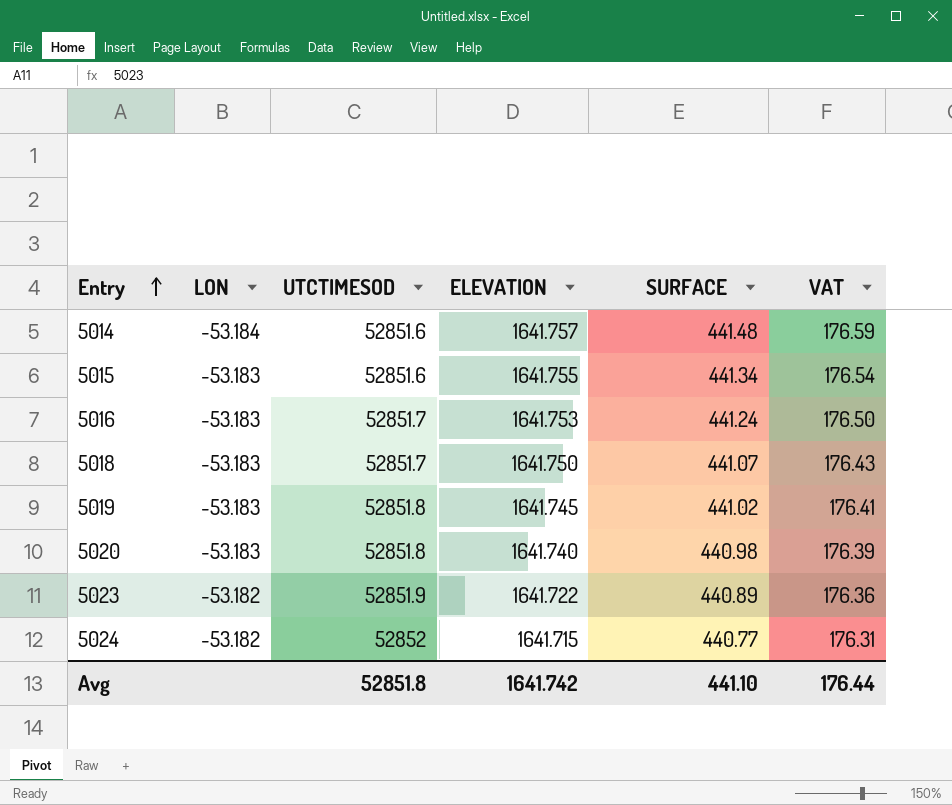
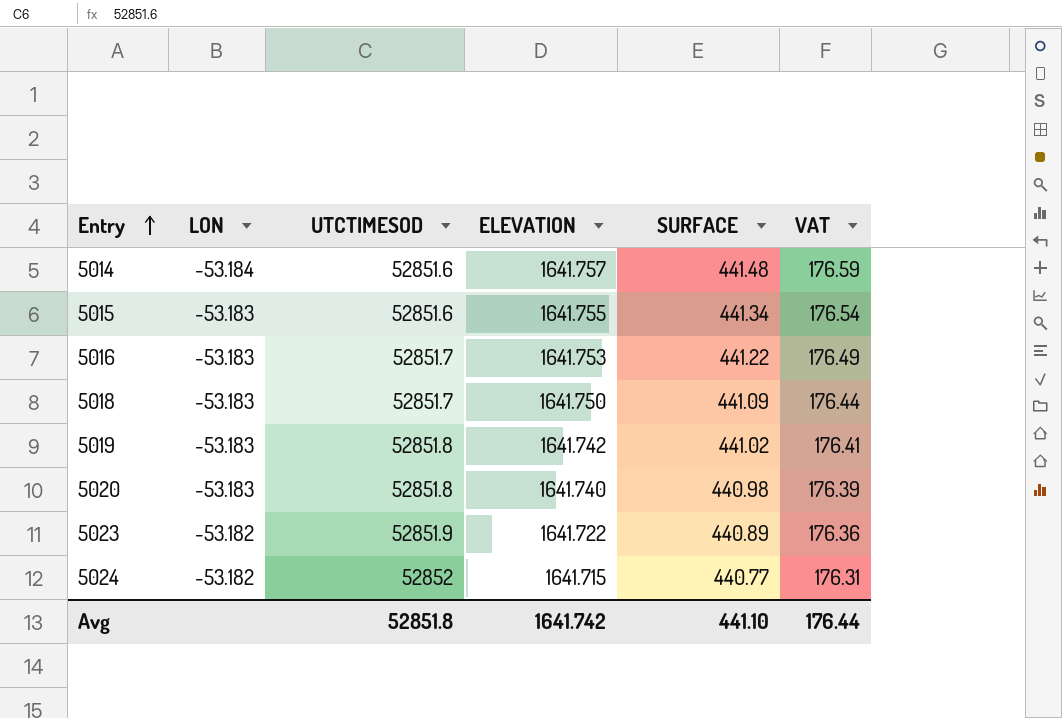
5016 | SURFACE: 441.24 -> 441.22
5016 | VAT: 176.50 -> 176.49
5018 | SURFACE: 441.07 -> 441.09
5018 | VAT: 176.43 -> 176.44
5019 | ELEVATION: 1641.745 -> 1641.742

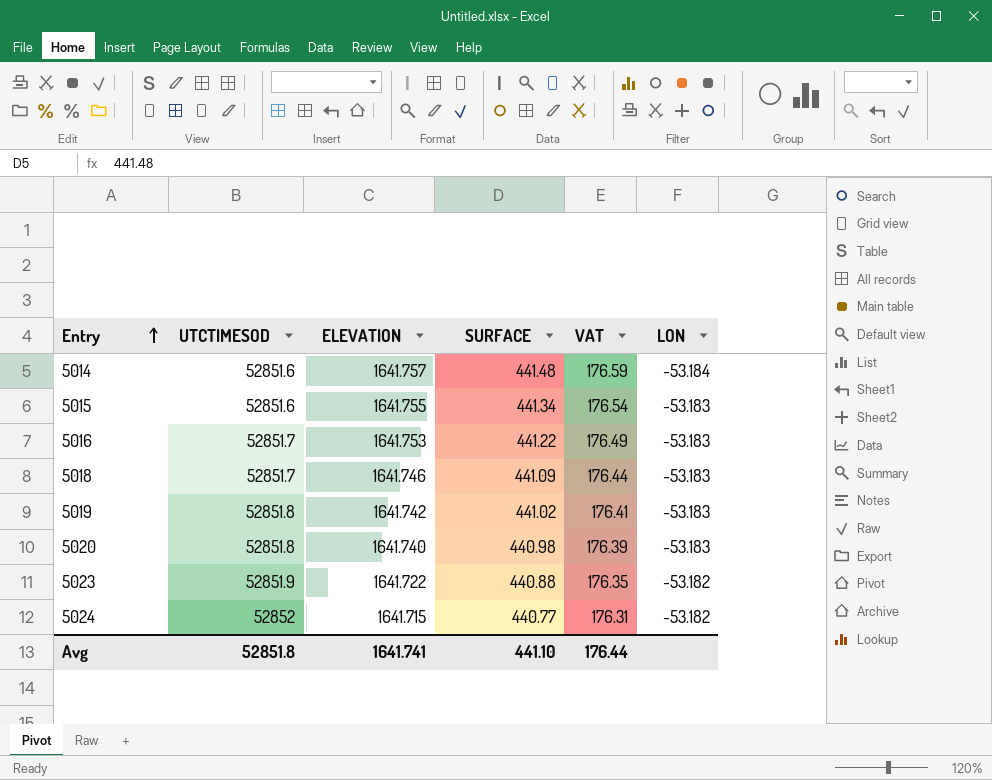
column LON | position: 2 -> 6
5018 | ELEVATION: 1641.750 -> 1641.746
5023 | SURFACE: 440.89 -> 440.88
5023 | VAT: 176.36 -> 176.35
Avg | ELEVATION: 1641.742 -> 1641.741

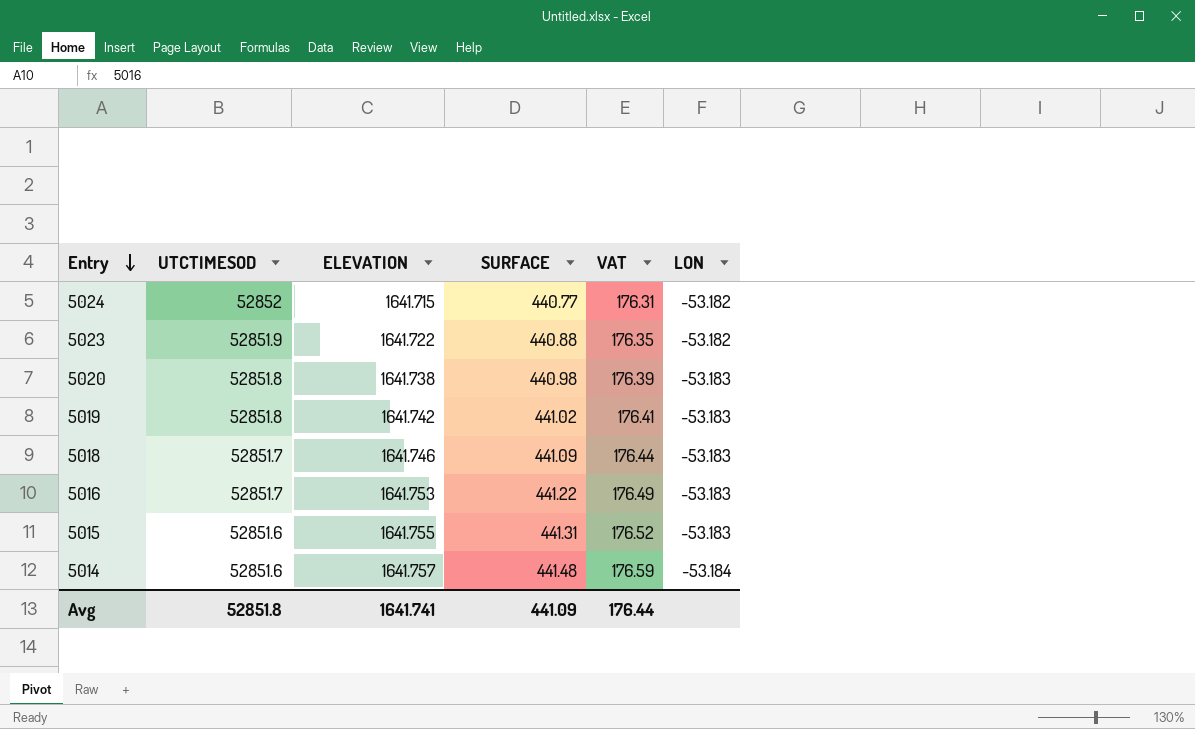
row order: Entry ascending -> Entry descending
5020 | ELEVATION: 1641.740 -> 1641.738
5015 | SURFACE: 441.34 -> 441.31
5015 | VAT: 176.54 -> 176.52
Avg | SURFACE: 441.10 -> 441.09

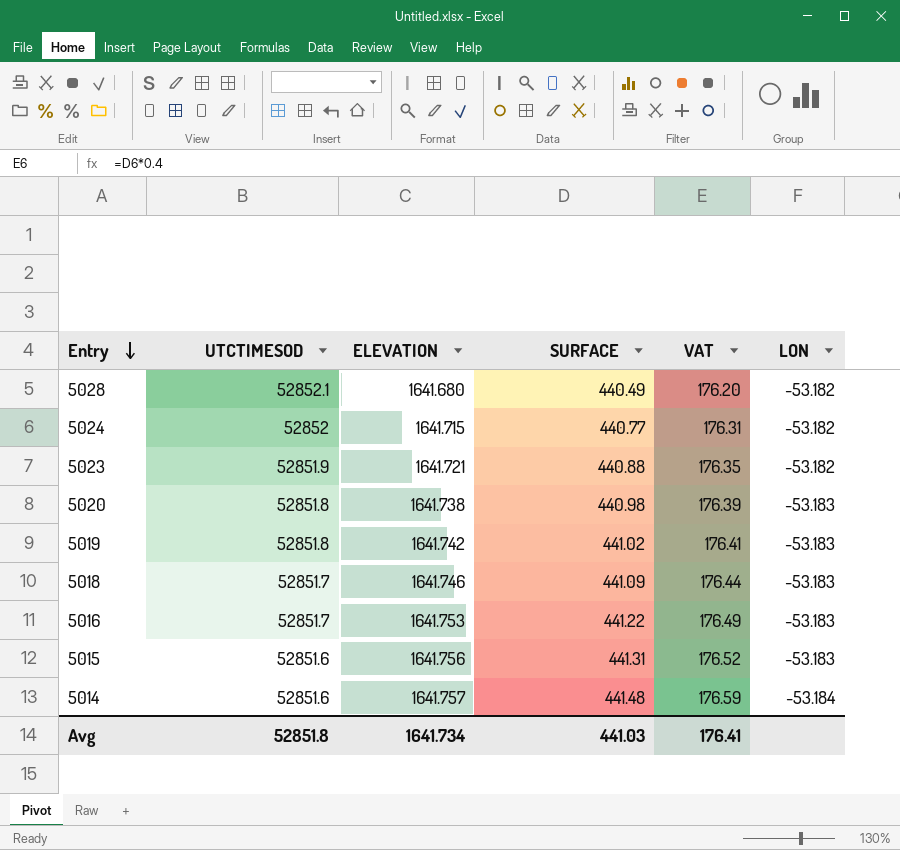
row 5028: none -> 52852.1 | 1641.680 | 440.49 | 176.20 | -53.182
5023 | ELEVATION: 1641.722 -> 1641.721
5015 | ELEVATION: 1641.755 -> 1641.756
Avg | ELEVATION: 1641.741 -> 1641.734
Avg | SURFACE: 441.09 -> 441.03
Avg | VAT: 176.44 -> 176.41

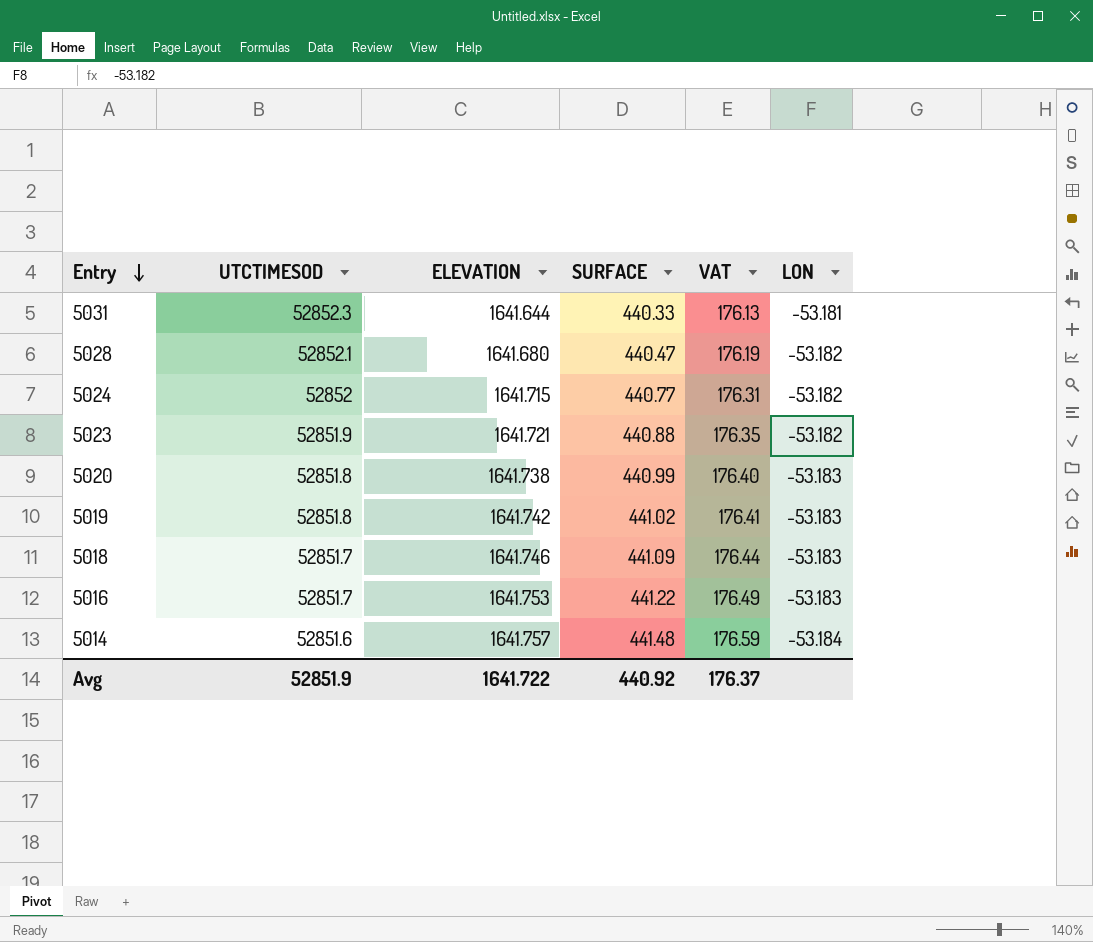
row 5015: 52851.6 | 1641.756 | 441.31 | 176.52 | -53.183 -> none
row 5031: none -> 52852.3 | 1641.644 | 440.33 | 176.13 | -53.181
5028 | SURFACE: 440.49 -> 440.47
5028 | VAT: 176.20 -> 176.19
5020 | SURFACE: 440.98 -> 440.99
5020 | VAT: 176.39 -> 176.40
Avg | UTCTIMESOD: 52851.8 -> 52851.9
Avg | ELEVATION: 1641.734 -> 1641.722
Avg | SURFACE: 441.03 -> 440.92
Avg | VAT: 176.41 -> 176.37

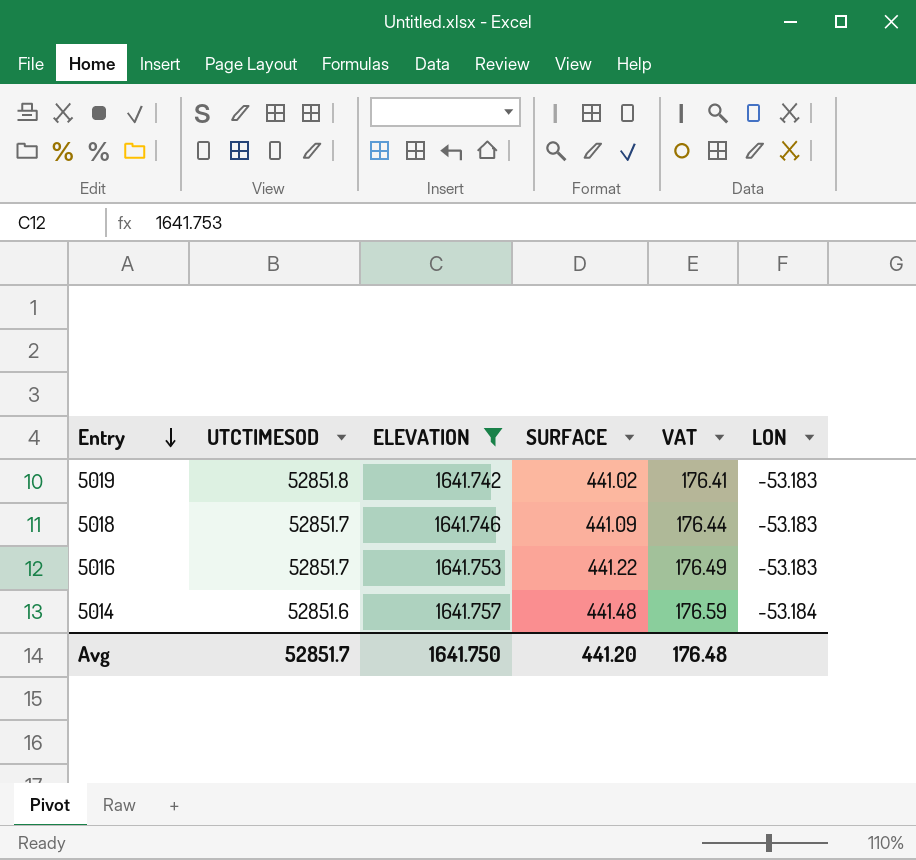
filter: none -> ELEVATION >= 1641.742
Avg | UTCTIMESOD: 52851.9 -> 52851.7
Avg | ELEVATION: 1641.722 -> 1641.750
Avg | SURFACE: 440.92 -> 441.20
Avg | VAT: 176.37 -> 176.48

